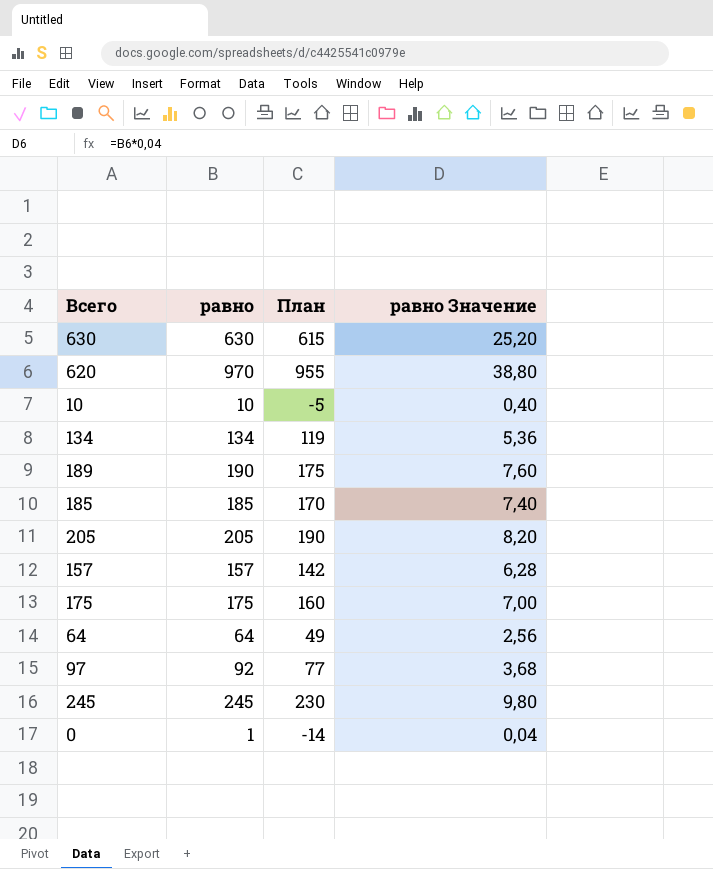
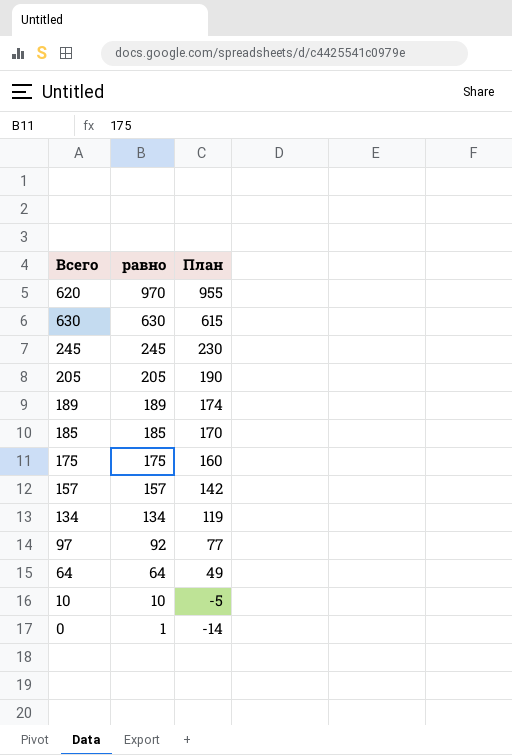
row order: none -> равно descending
column равно Значение | formula: [равно] * 0,04 -> none
189 | равно: 190 -> 189
189 | План: 175 -> 174

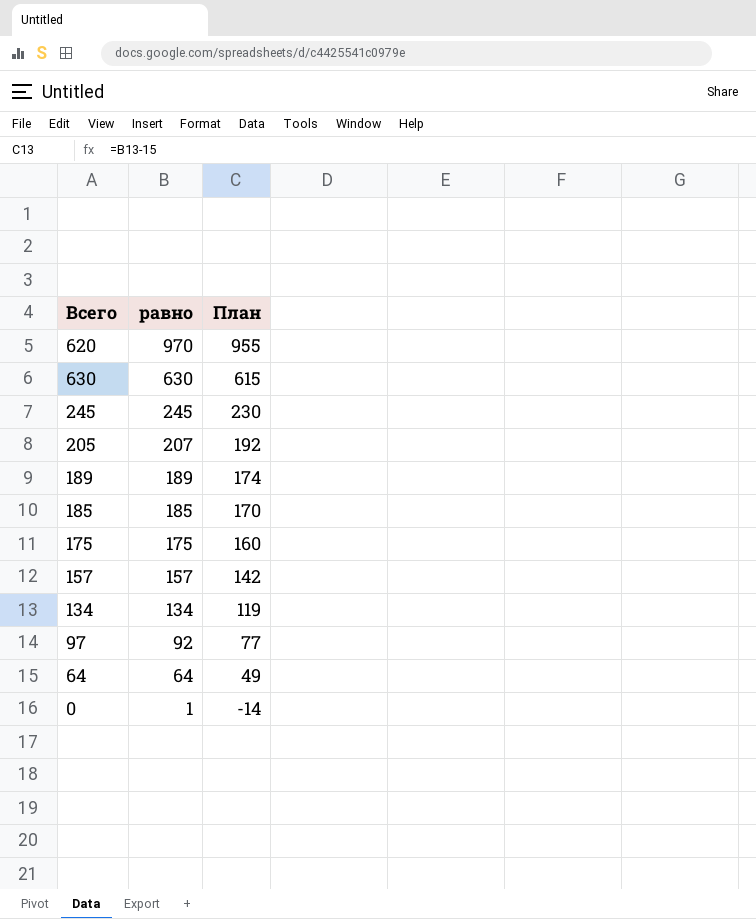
row 10: 10 | -5 -> none
205 | равно: 205 -> 207
205 | План: 190 -> 192

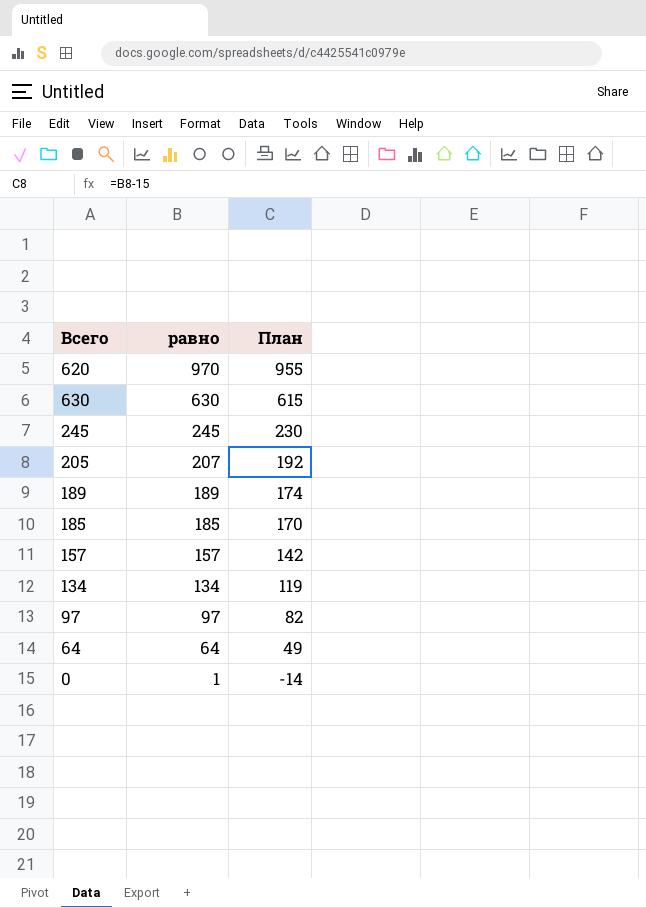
row 175: 175 | 160 -> none
97 | равно: 92 -> 97
97 | План: 77 -> 82

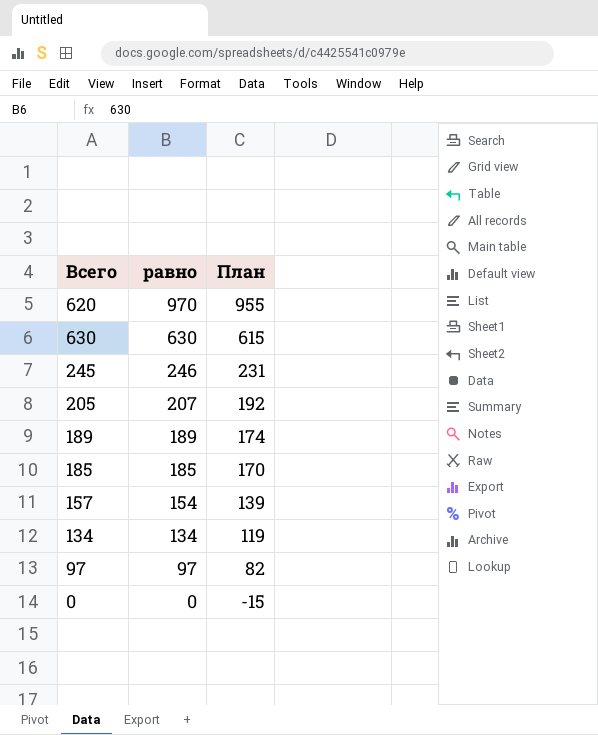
row 64: 64 | 49 -> none
245 | равно: 245 -> 246
245 | План: 230 -> 231
157 | равно: 157 -> 154
157 | План: 142 -> 139
0 | равно: 1 -> 0
0 | План: -14 -> -15

